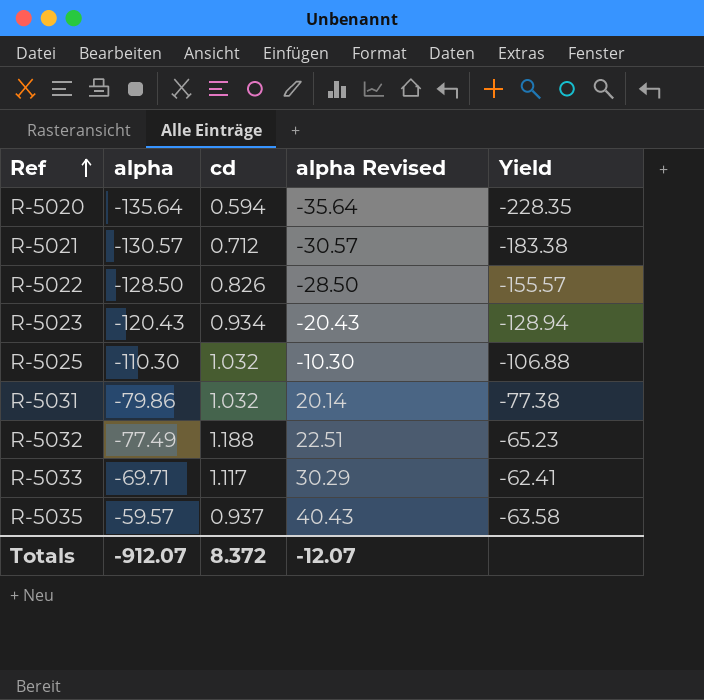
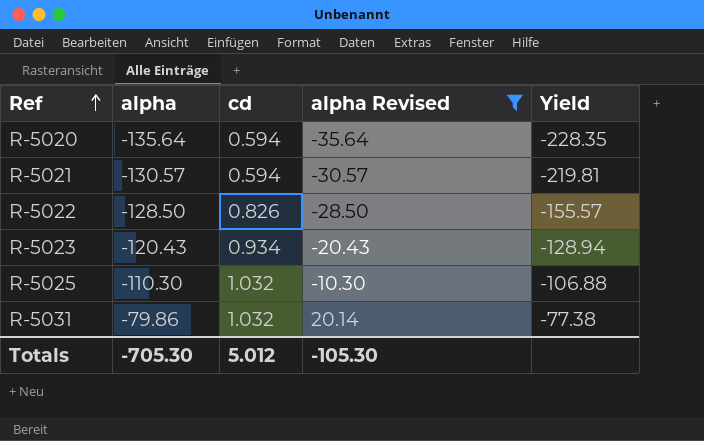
filter: none -> alpha Revised <= 20.14
R-5021 | cd: 0.712 -> 0.594
R-5021 | Yield: -183.38 -> -219.81
Totals | alpha: -912.07 -> -705.30
Totals | cd: 8.372 -> 5.012
Totals | alpha Revised: -12.07 -> -105.30

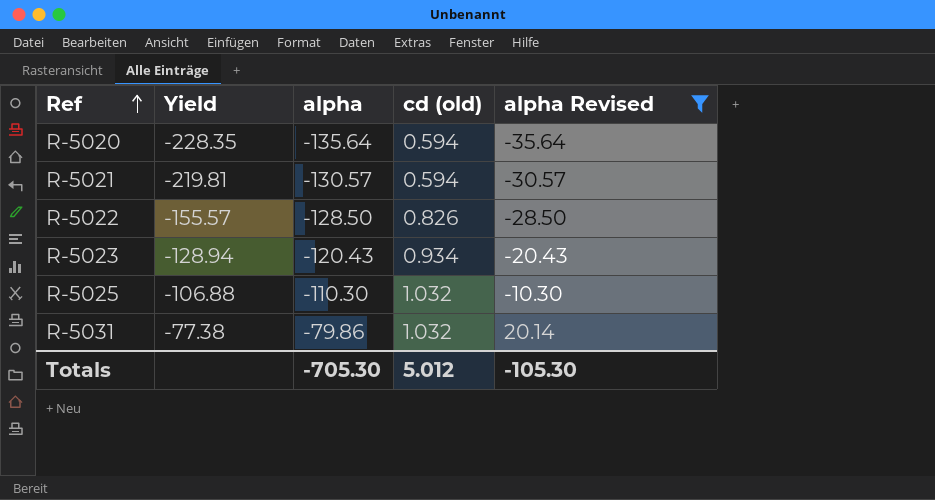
column Yield | position: 5 -> 2
column name: cd -> cd (old)

